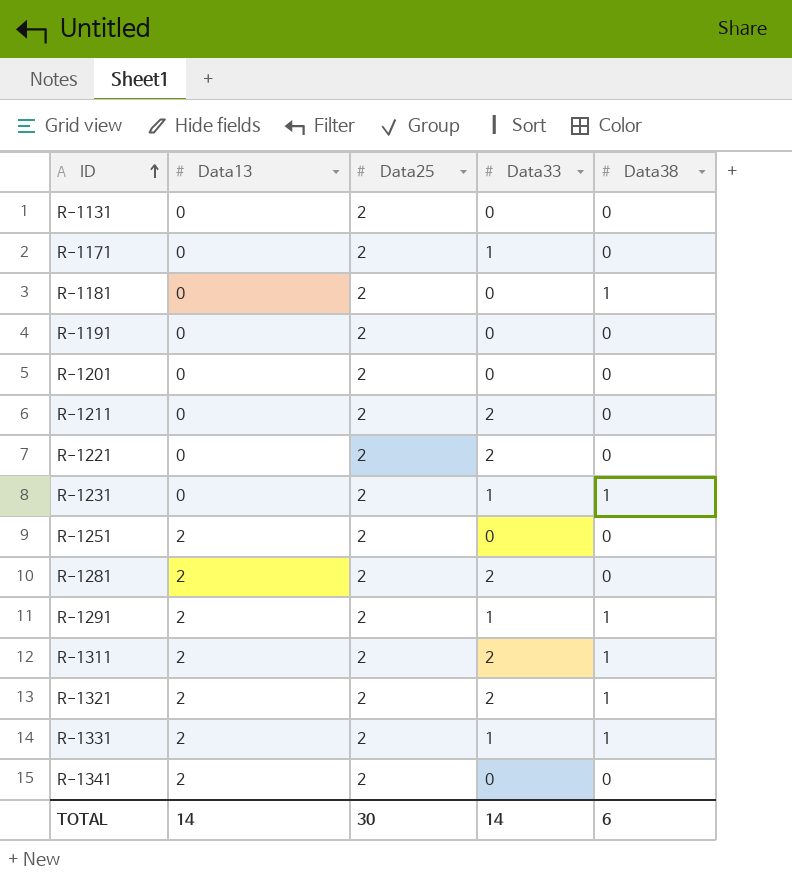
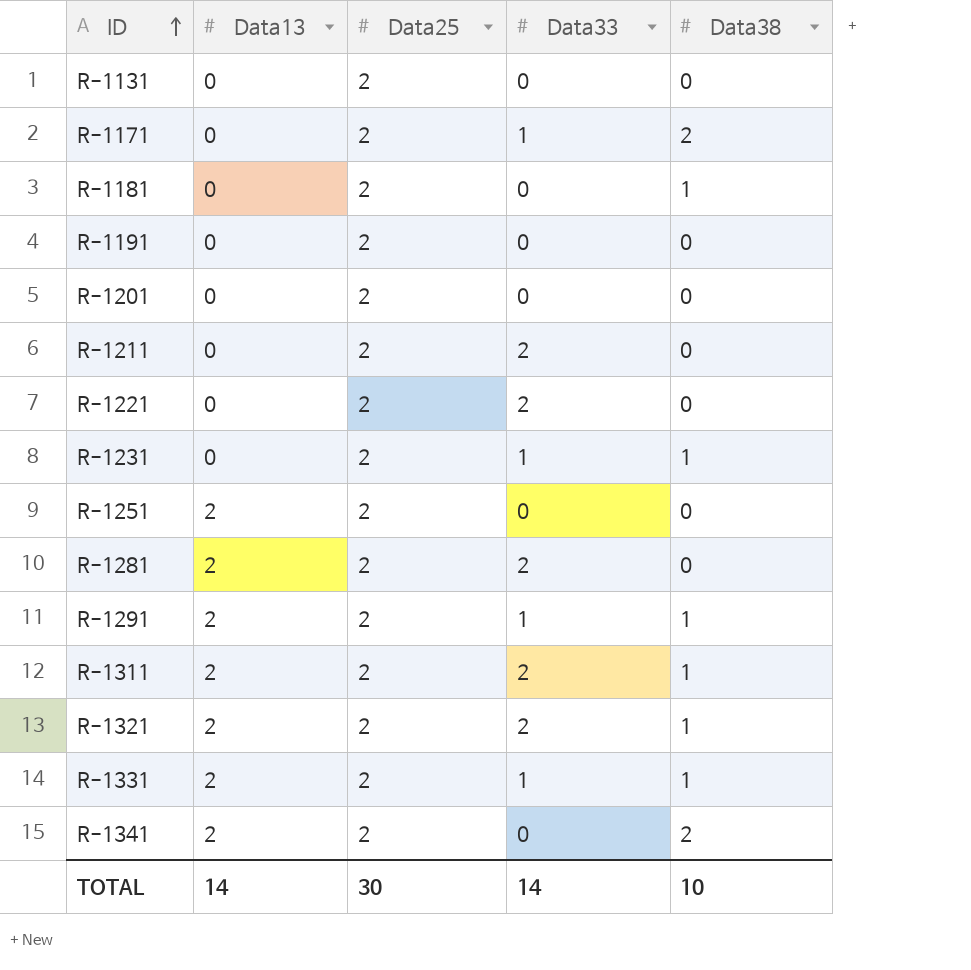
R-1171 | Data38: 0 -> 2
R-1341 | Data38: 0 -> 2
TOTAL | Data38: 6 -> 10

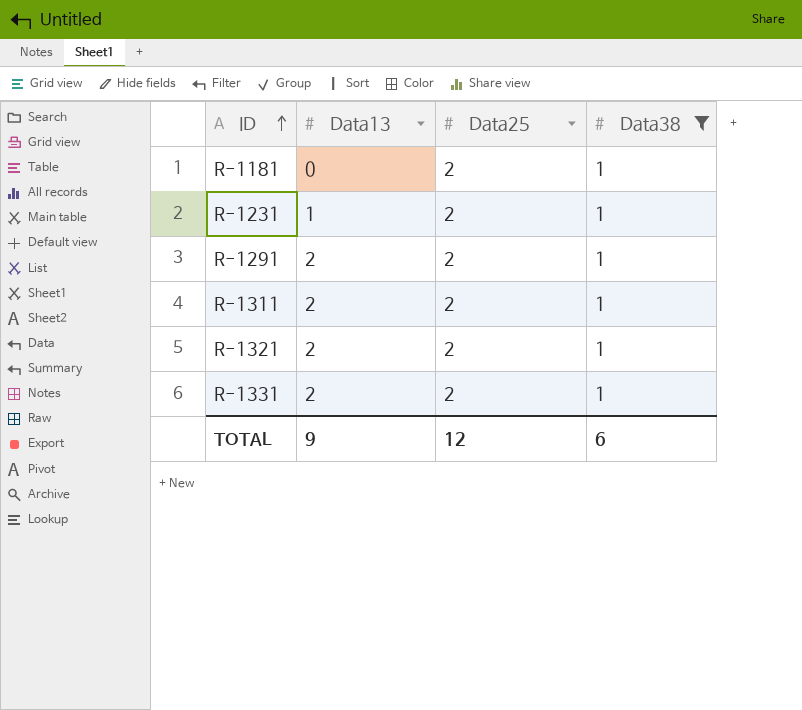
filter: none -> Data38 = 1
column Data33 | position: 4 -> none
R-1231 | Data13: 0 -> 1
TOTAL | Data13: 14 -> 9
TOTAL | Data25: 30 -> 12
TOTAL | Data38: 10 -> 6

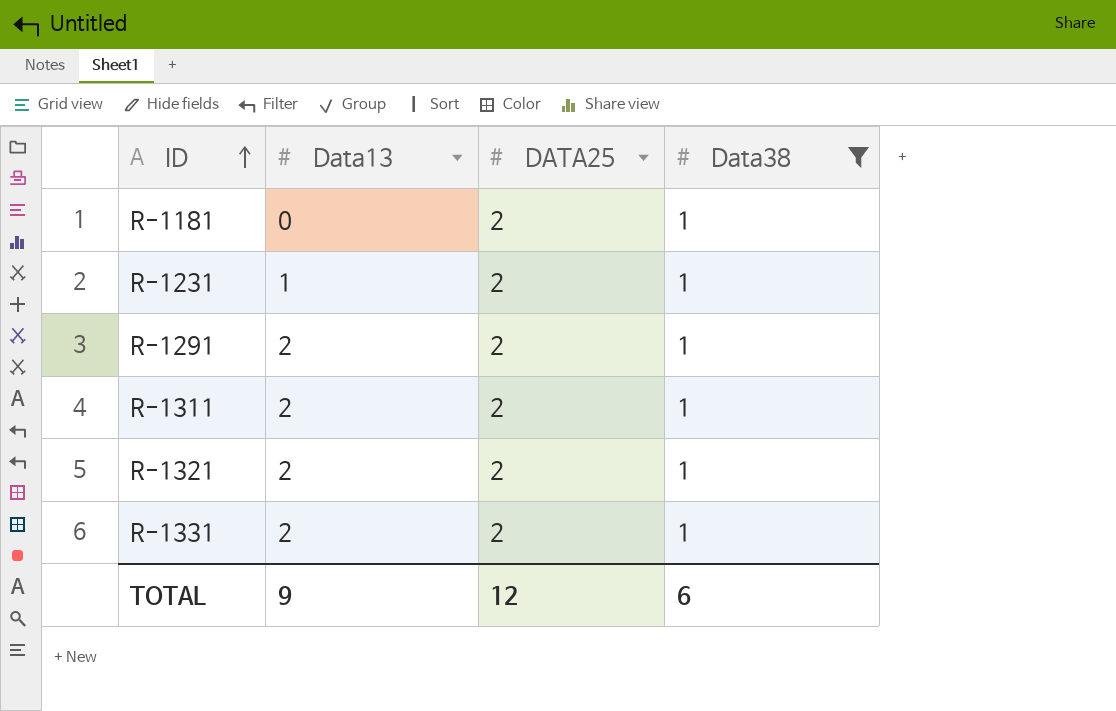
column name: Data25 -> DATA25

